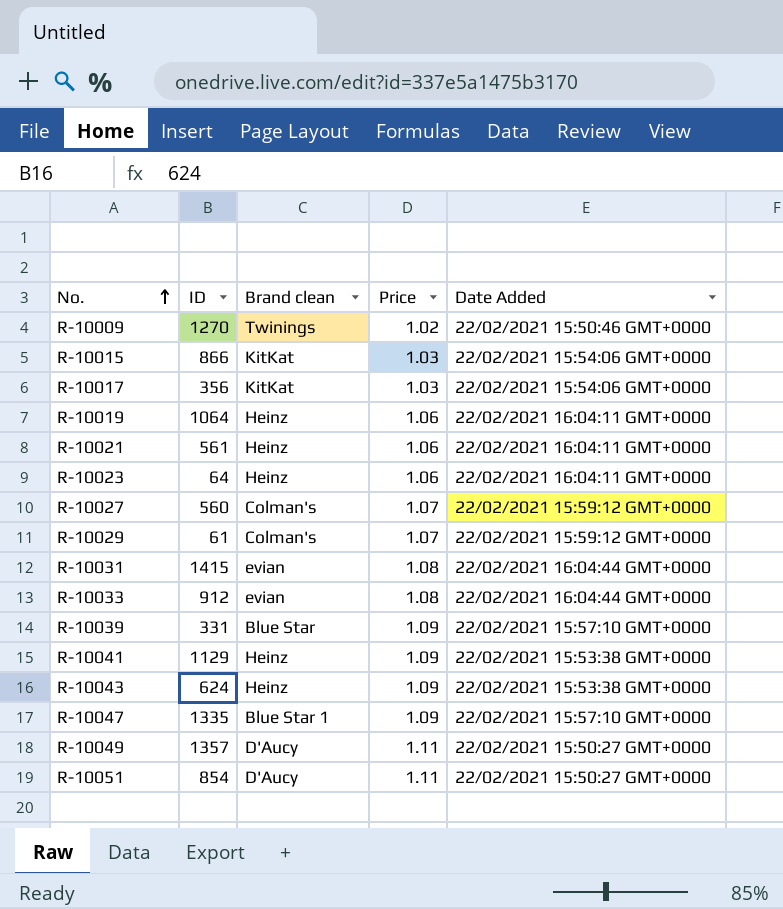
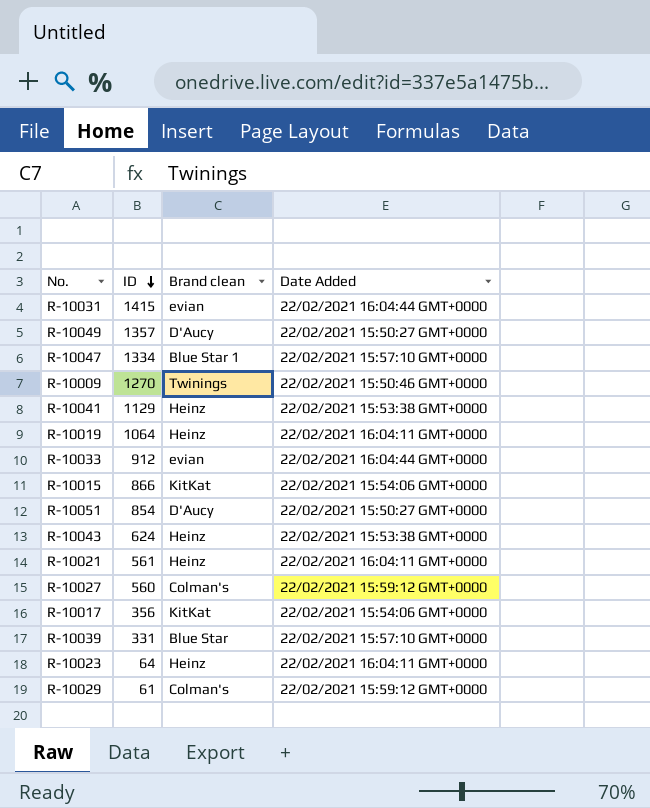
row order: No. ascending -> ID descending
column Price | position: 4 -> none
R-10047 | ID: 1335 -> 1334

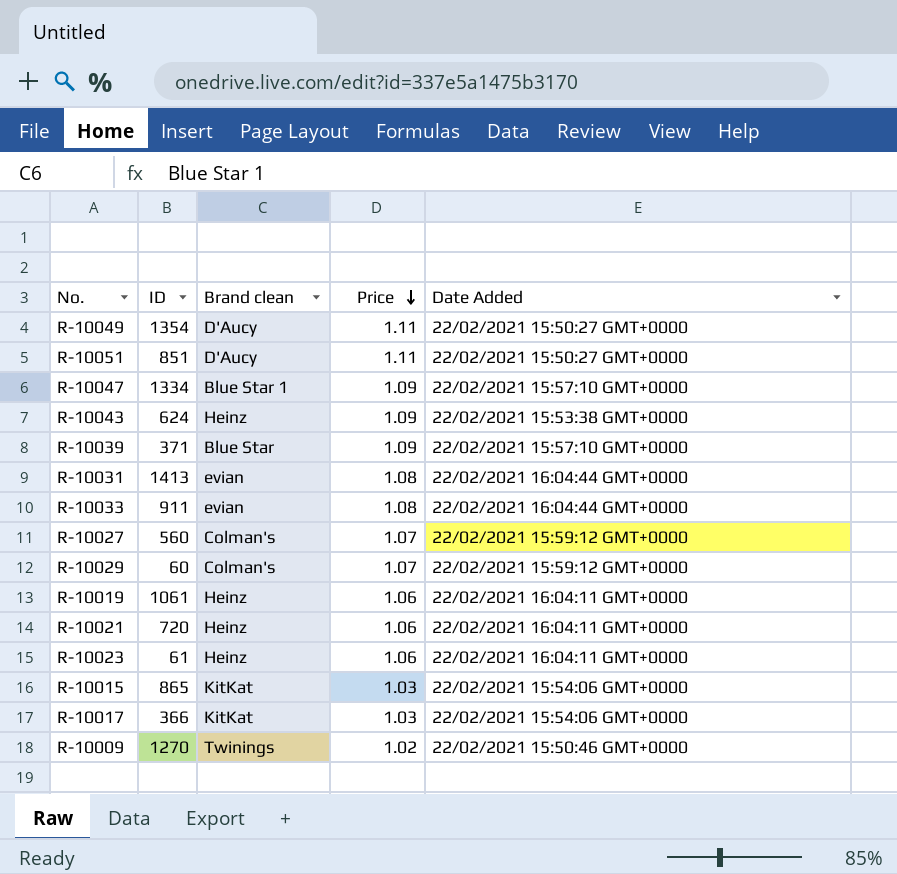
row order: ID descending -> Price descending
column Price | position: none -> 4
row R-10041: 1129 | Heinz | 22/02/2021 15:53:38 GMT+0000 -> none
R-10049 | ID: 1357 -> 1354
R-10051 | ID: 854 -> 851
R-10039 | ID: 331 -> 371
R-10031 | ID: 1415 -> 1413
R-10033 | ID: 912 -> 911
R-10029 | ID: 61 -> 60
R-10019 | ID: 1064 -> 1061
R-10021 | ID: 561 -> 720
R-10023 | ID: 64 -> 61
R-10015 | ID: 866 -> 865
R-10017 | ID: 356 -> 366

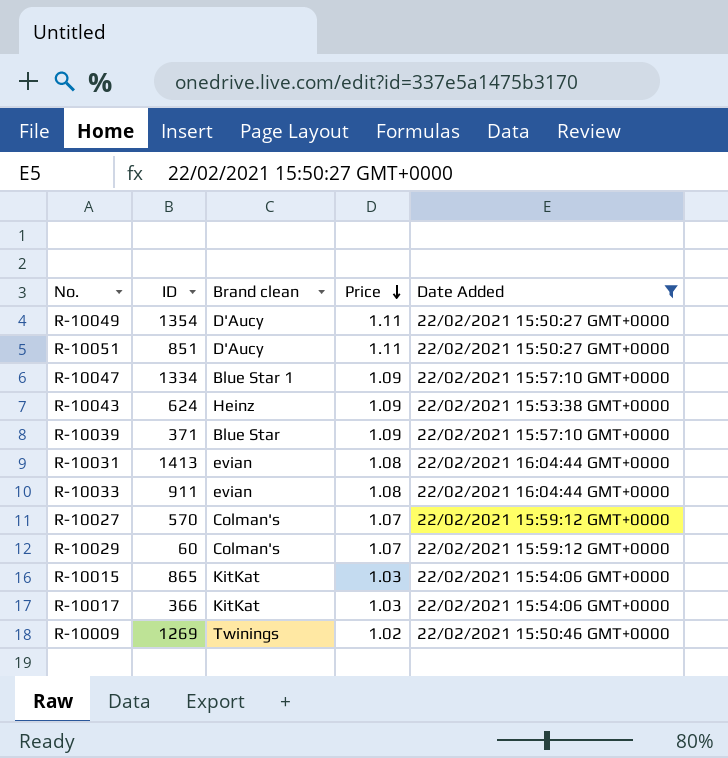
filter: none -> Date Added != 22/02/2021 16:04:11 GMT+0000
R-10027 | ID: 560 -> 570
R-10009 | ID: 1270 -> 1269

